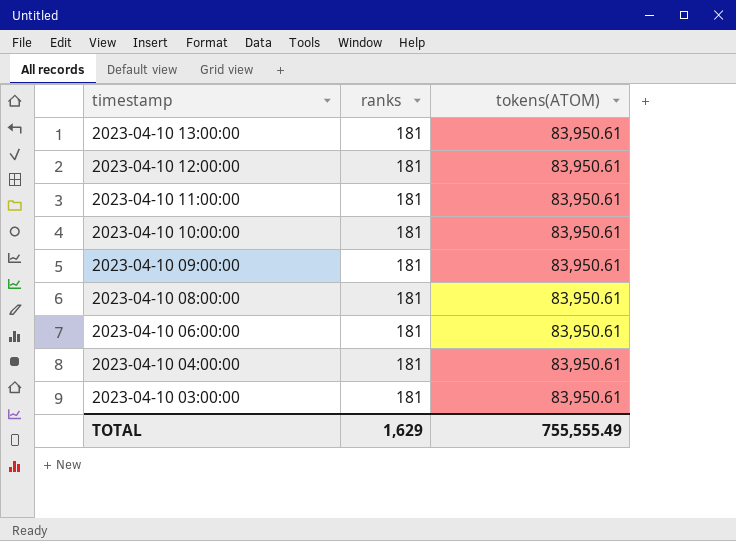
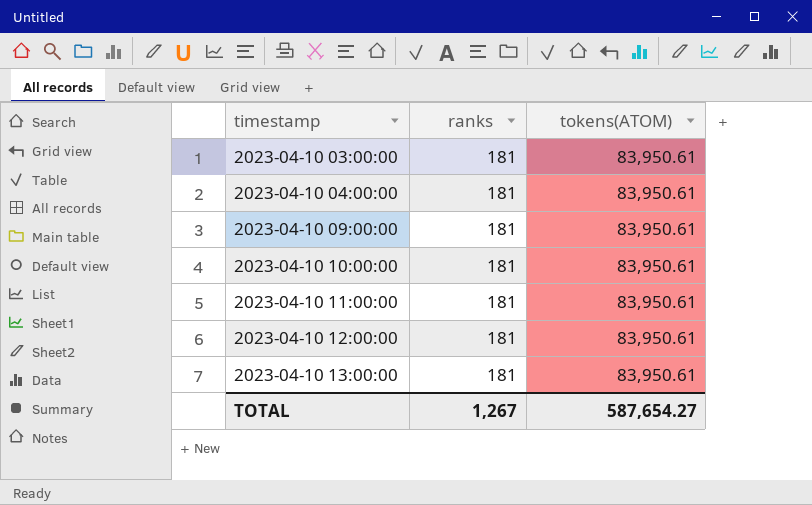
row order: timestamp descending -> timestamp ascending
row 2023-04-10 08:00:00: 181 | 83,950.61 -> none
row 2023-04-10 06:00:00: 181 | 83,950.61 -> none
TOTAL | ranks: 1,629 -> 1,267
TOTAL | tokens(ATOM): 755,555.49 -> 587,654.27

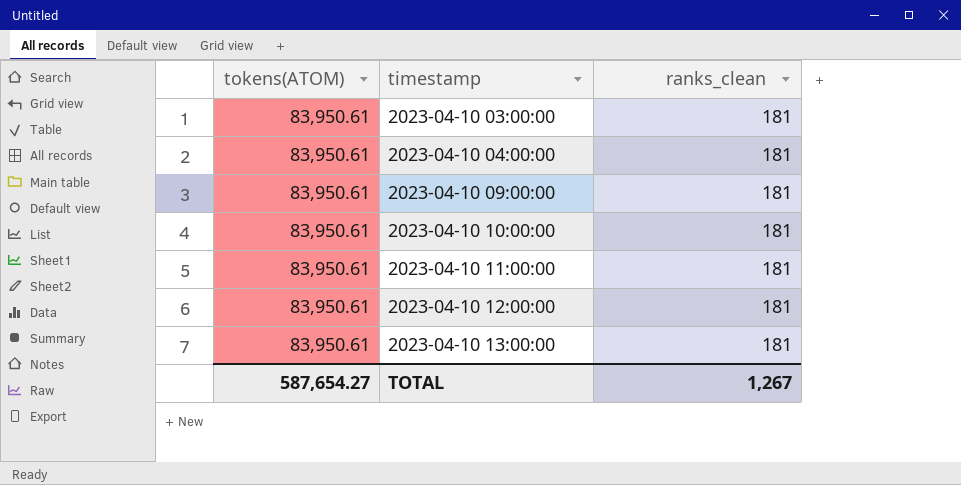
column tokens(ATOM) | position: 3 -> 1
column name: ranks -> ranks_clean

